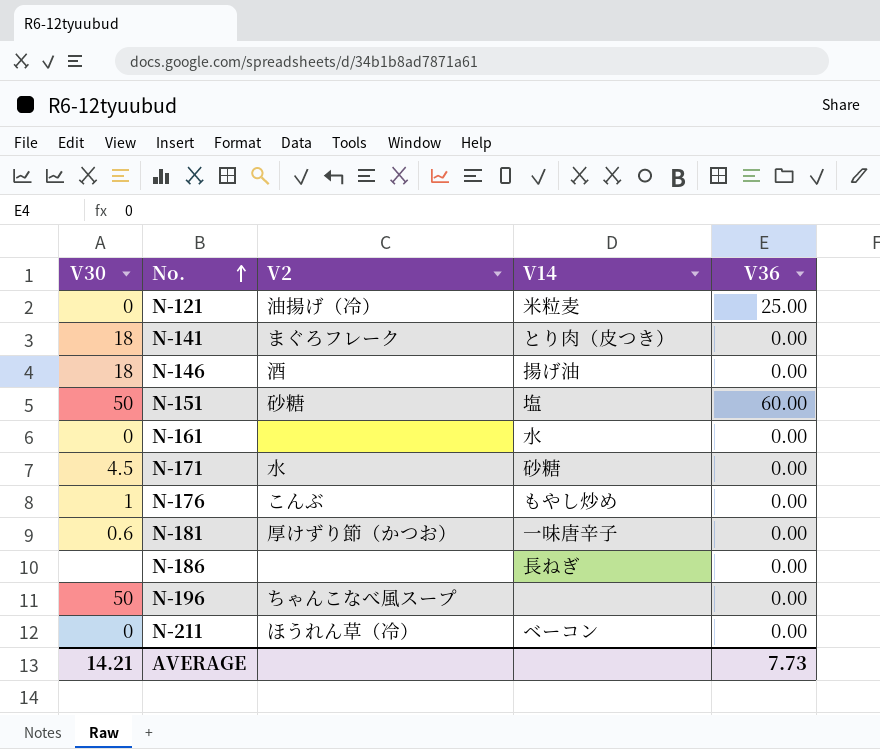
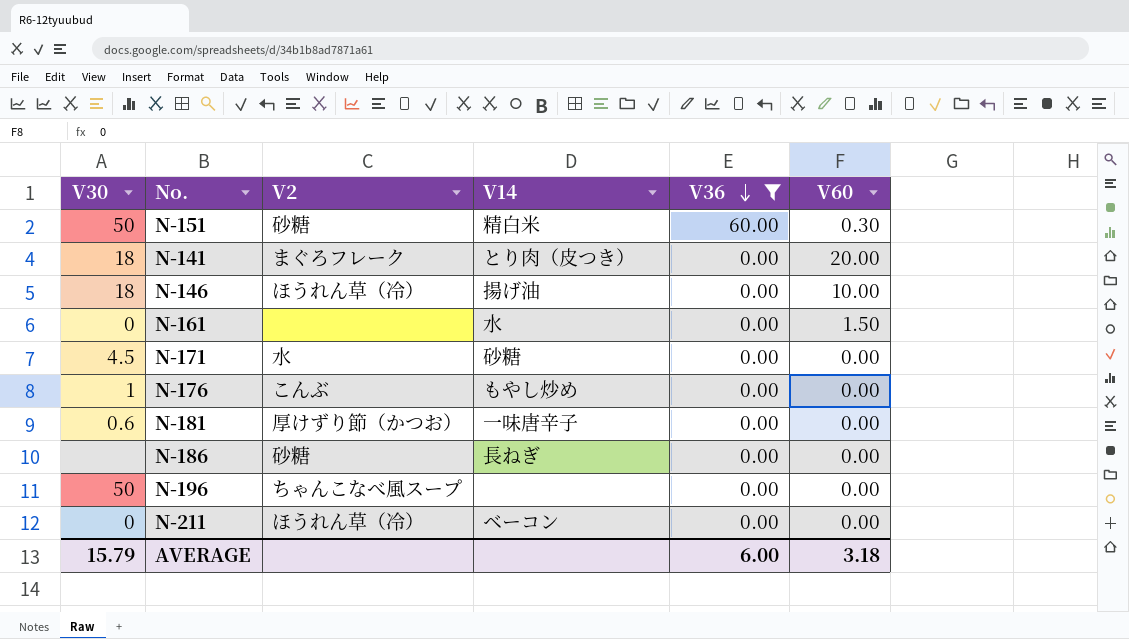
filter: none -> V36 != 25.00
row order: No. ascending -> V36 descending
column V60 | position: none -> 6
N-151 | V14: 塩 -> 精白米
N-146 | V2: 酒 -> ほうれん草（冷）
N-186 | V2: none -> 砂糖
AVERAGE | V30: 14.21 -> 15.79
AVERAGE | V36: 7.73 -> 6.00

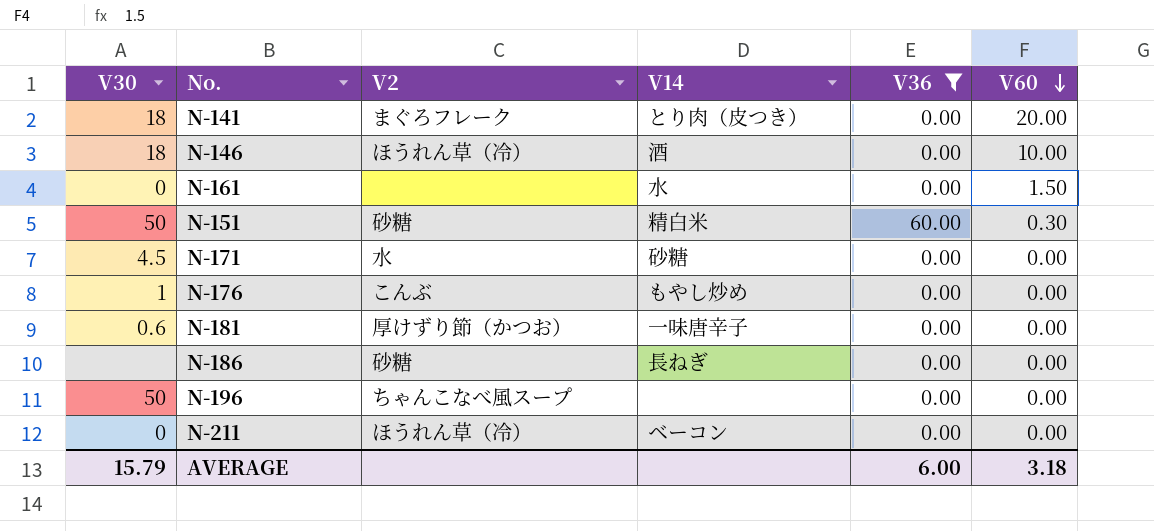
row order: V36 descending -> V60 descending
N-146 | V14: 揚げ油 -> 酒

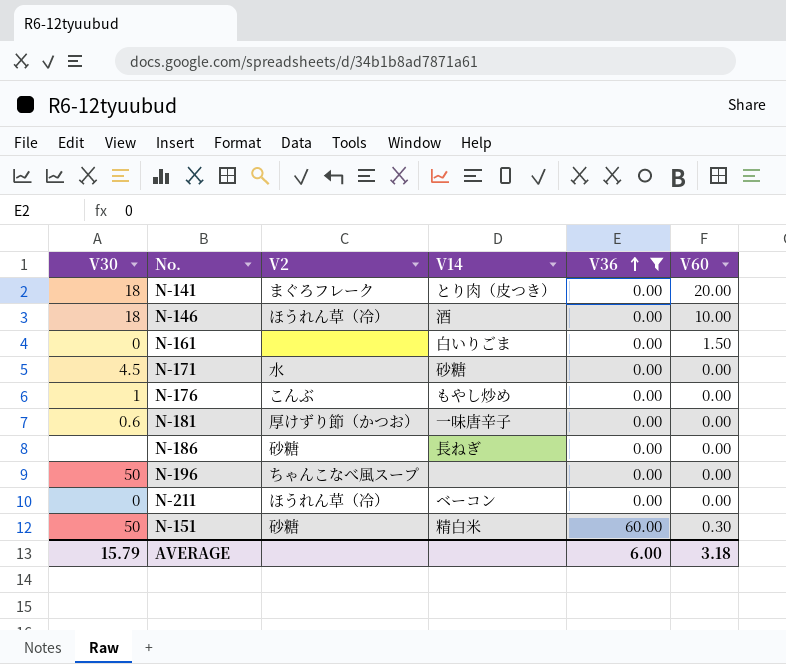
row order: V60 descending -> V36 ascending
N-161 | V14: 水 -> 白いりごま

